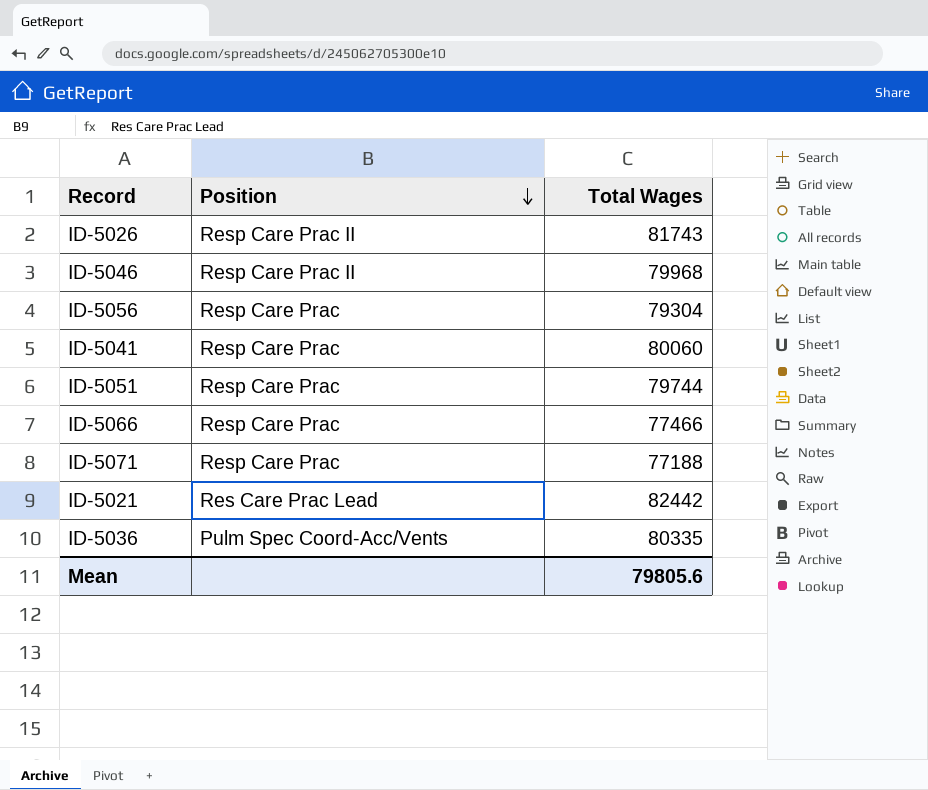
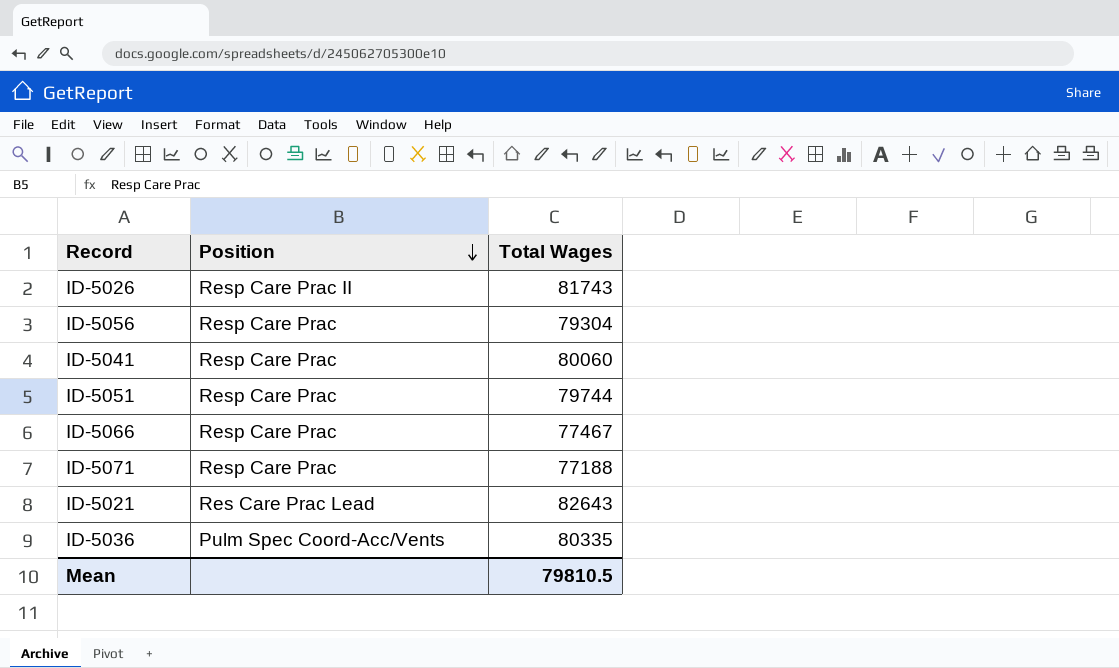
row ID-5046: Resp Care Prac II | 79968 -> none
ID-5066 | Total Wages: 77466 -> 77467
ID-5021 | Total Wages: 82442 -> 82643
Mean | Total Wages: 79805.6 -> 79810.5

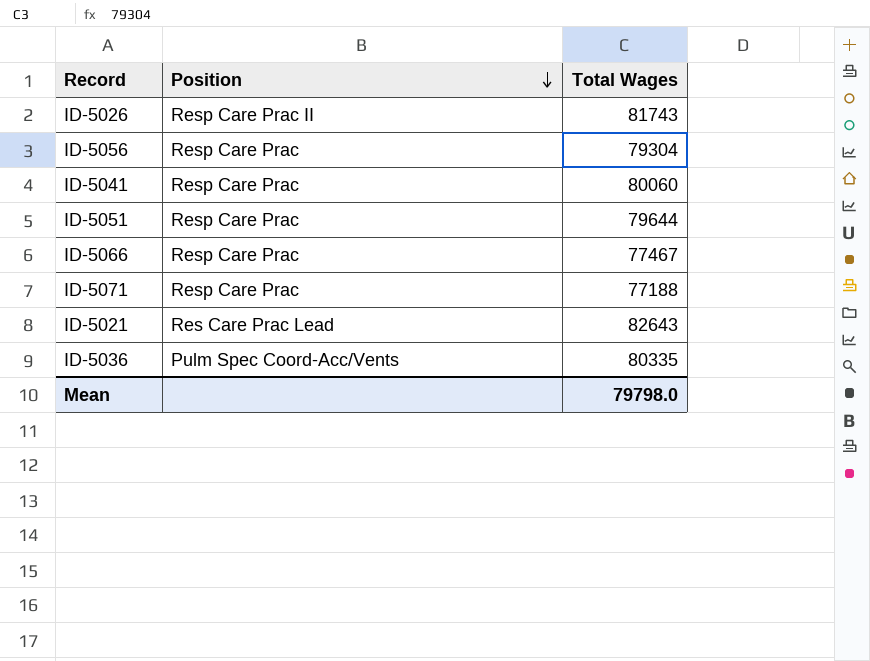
ID-5051 | Total Wages: 79744 -> 79644
Mean | Total Wages: 79810.5 -> 79798.0

